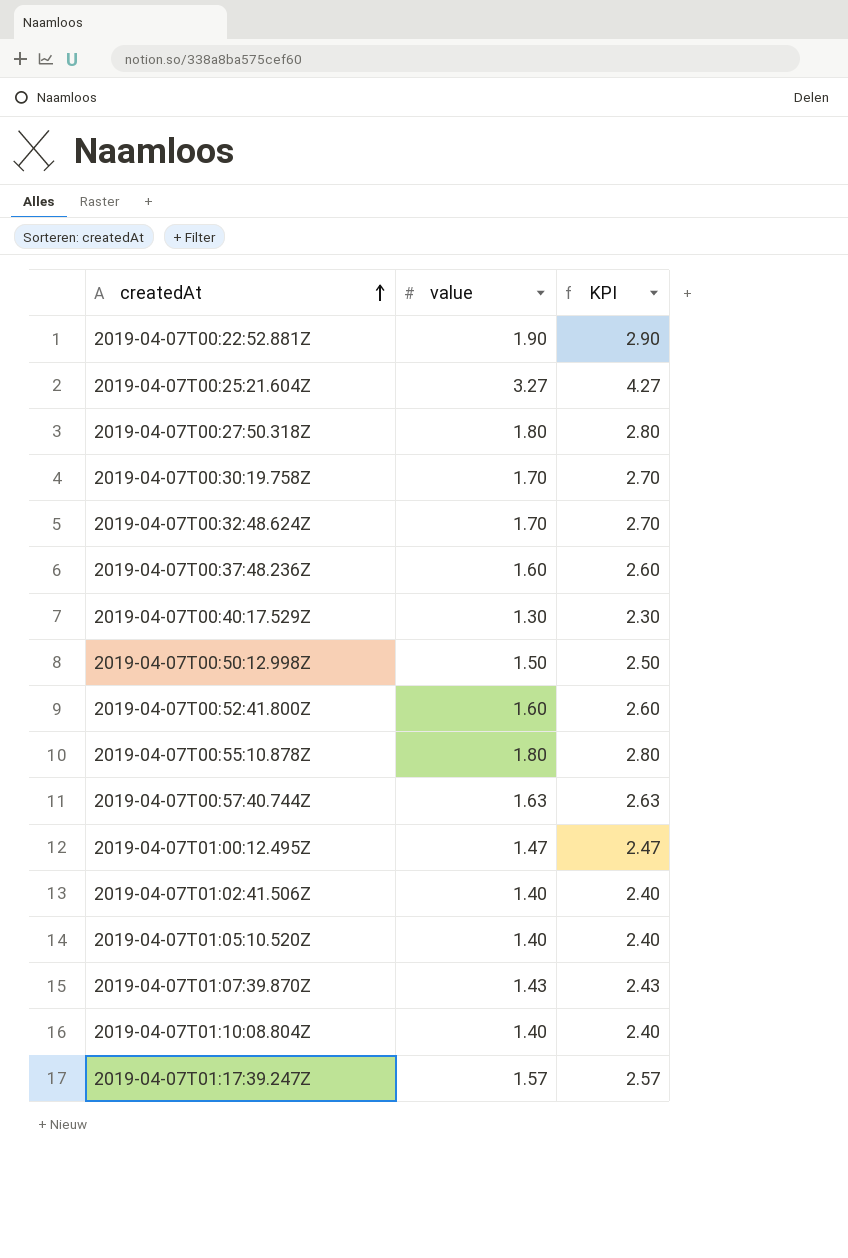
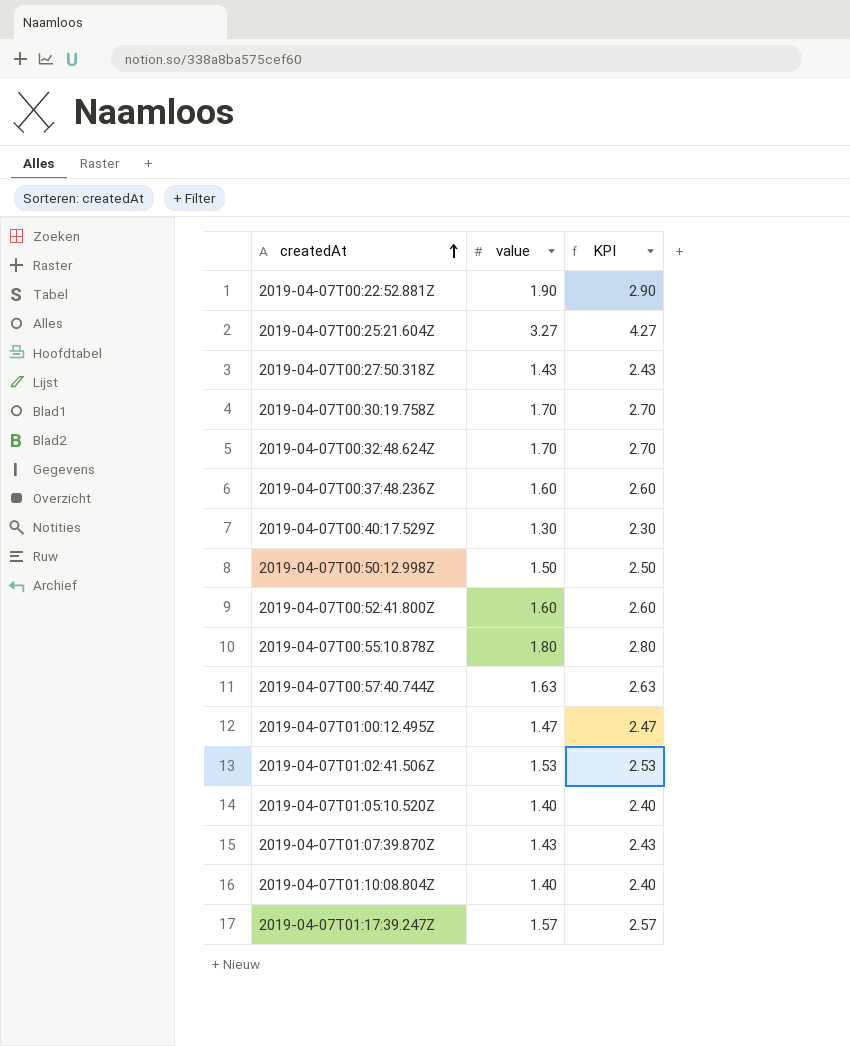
2019-04-07T00:27:50.318Z | value: 1.80 -> 1.43
2019-04-07T00:27:50.318Z | KPI: 2.80 -> 2.43
2019-04-07T01:02:41.506Z | value: 1.40 -> 1.53
2019-04-07T01:02:41.506Z | KPI: 2.40 -> 2.53

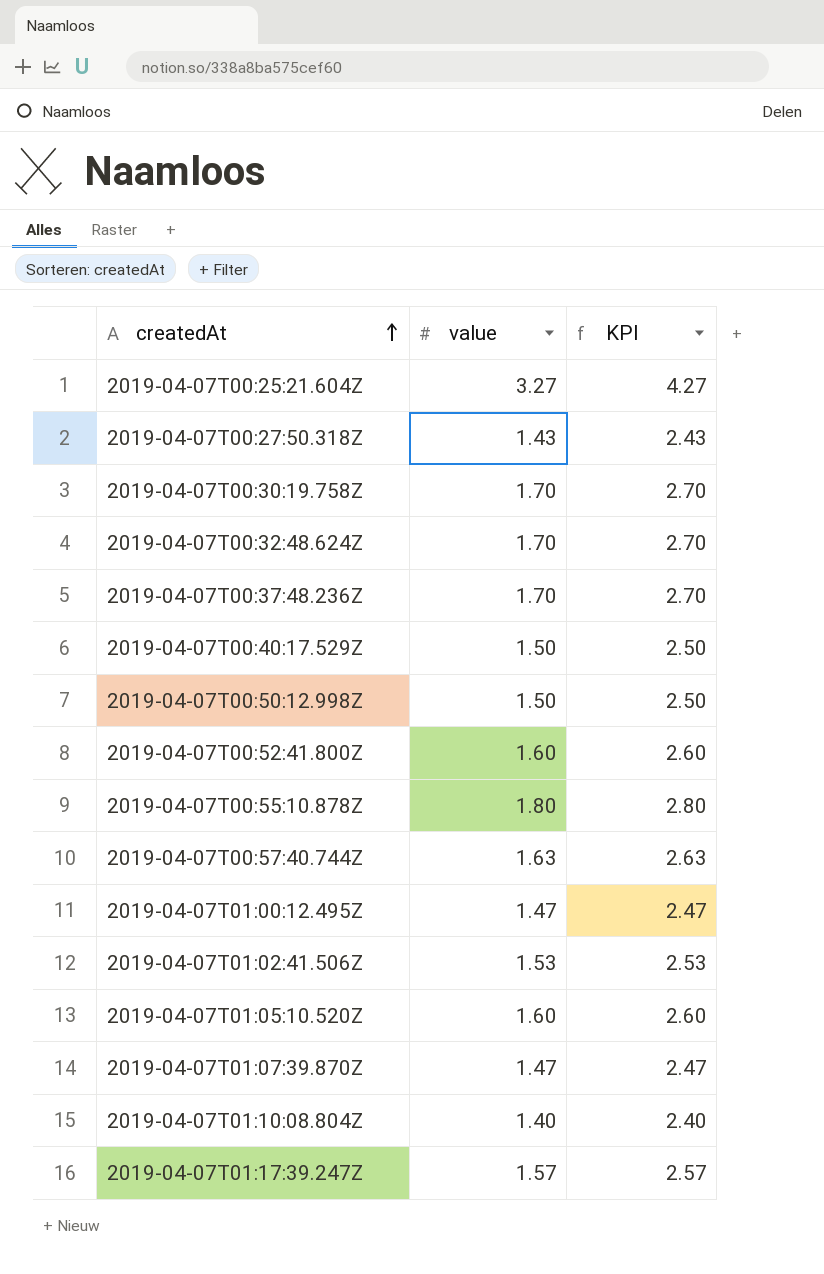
row 2019-04-07T00:22:52.881Z: 1.90 | 2.90 -> none
2019-04-07T00:37:48.236Z | value: 1.60 -> 1.70
2019-04-07T00:37:48.236Z | KPI: 2.60 -> 2.70
2019-04-07T00:40:17.529Z | value: 1.30 -> 1.50
2019-04-07T00:40:17.529Z | KPI: 2.30 -> 2.50
2019-04-07T01:05:10.520Z | value: 1.40 -> 1.60
2019-04-07T01:05:10.520Z | KPI: 2.40 -> 2.60
2019-04-07T01:07:39.870Z | value: 1.43 -> 1.47
2019-04-07T01:07:39.870Z | KPI: 2.43 -> 2.47

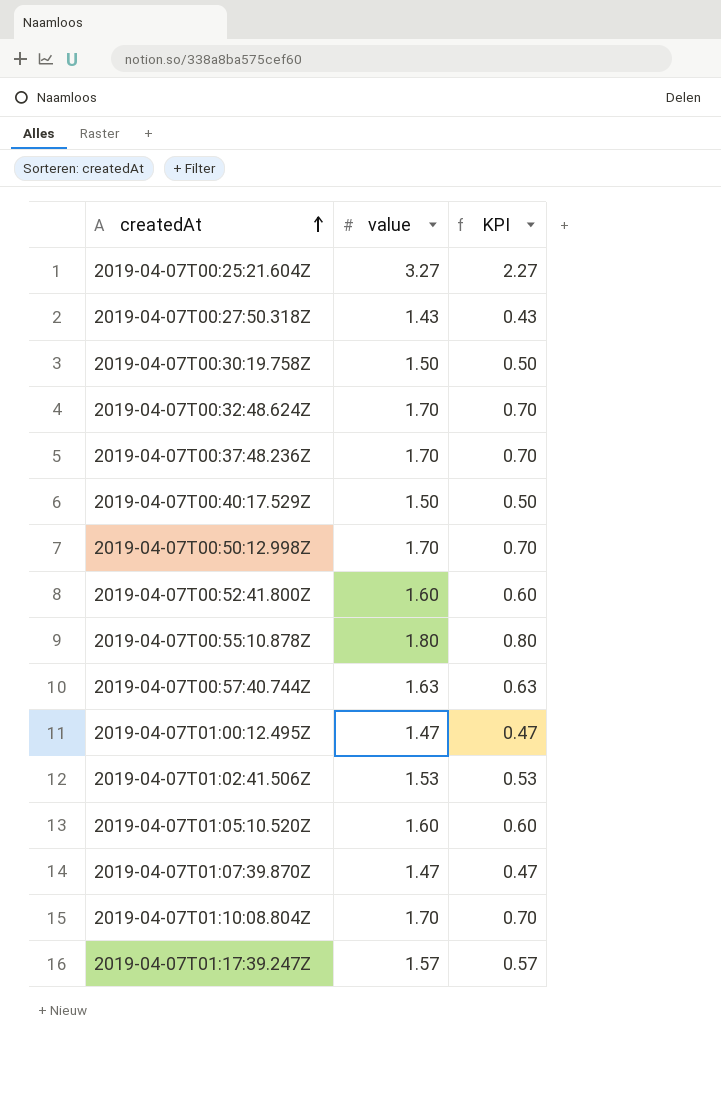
column KPI | formula: [value] + 1 -> [value] - 1
2019-04-07T00:30:19.758Z | value: 1.70 -> 1.50
2019-04-07T00:50:12.998Z | value: 1.50 -> 1.70
2019-04-07T01:10:08.804Z | value: 1.40 -> 1.70

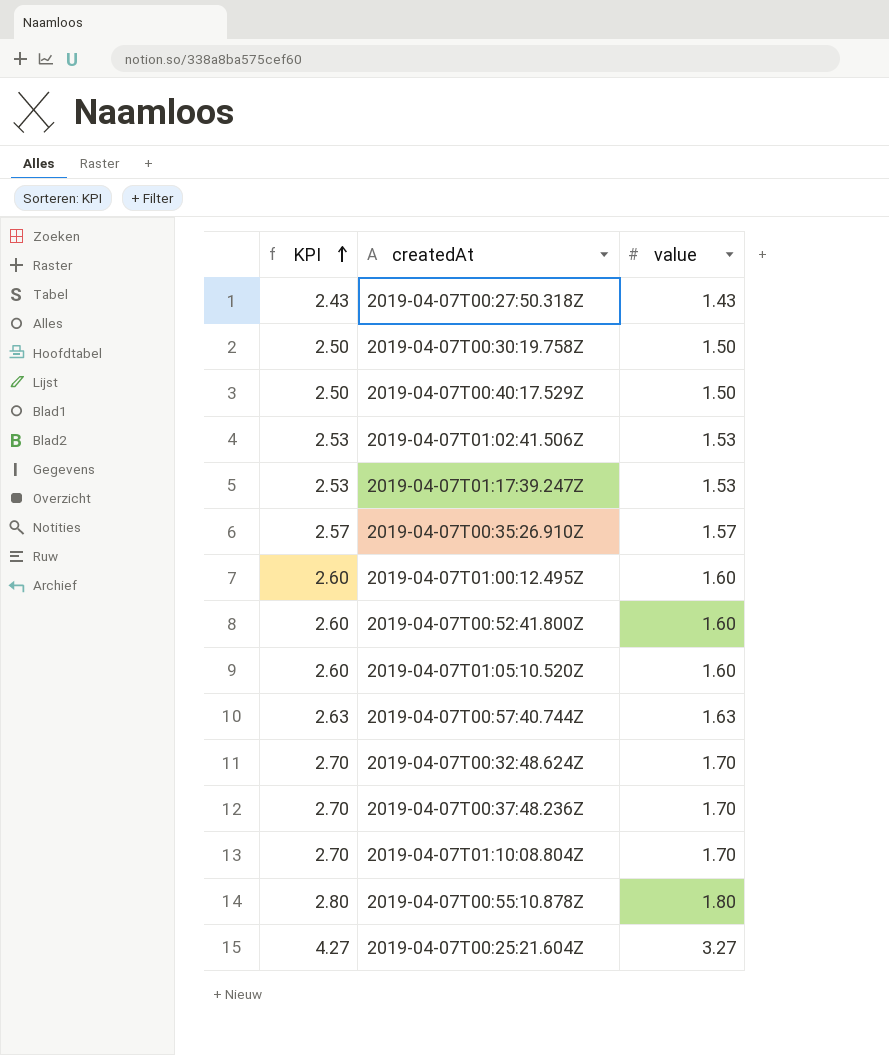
row order: createdAt ascending -> KPI ascending
column KPI | formula: [value] - 1 -> [value] + 1
column KPI | position: 3 -> 1
row 2019-04-07T00:50:12.998Z: 1.70 | 0.70 -> none
row 2019-04-07T01:07:39.870Z: 1.47 | 0.47 -> none
2019-04-07T01:17:39.247Z | value: 1.57 -> 1.53
row 2019-04-07T00:35:26.910Z: none -> 2.57 | 1.57
2019-04-07T01:00:12.495Z | value: 1.47 -> 1.60

